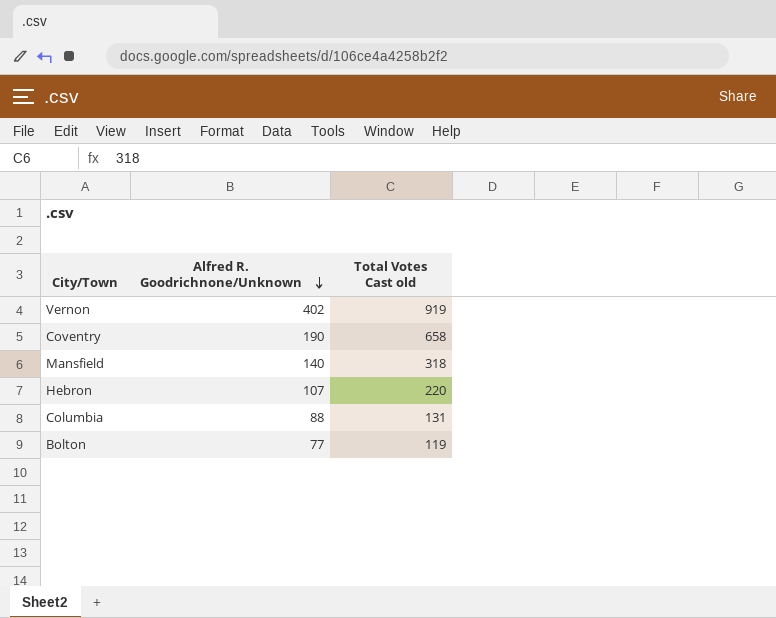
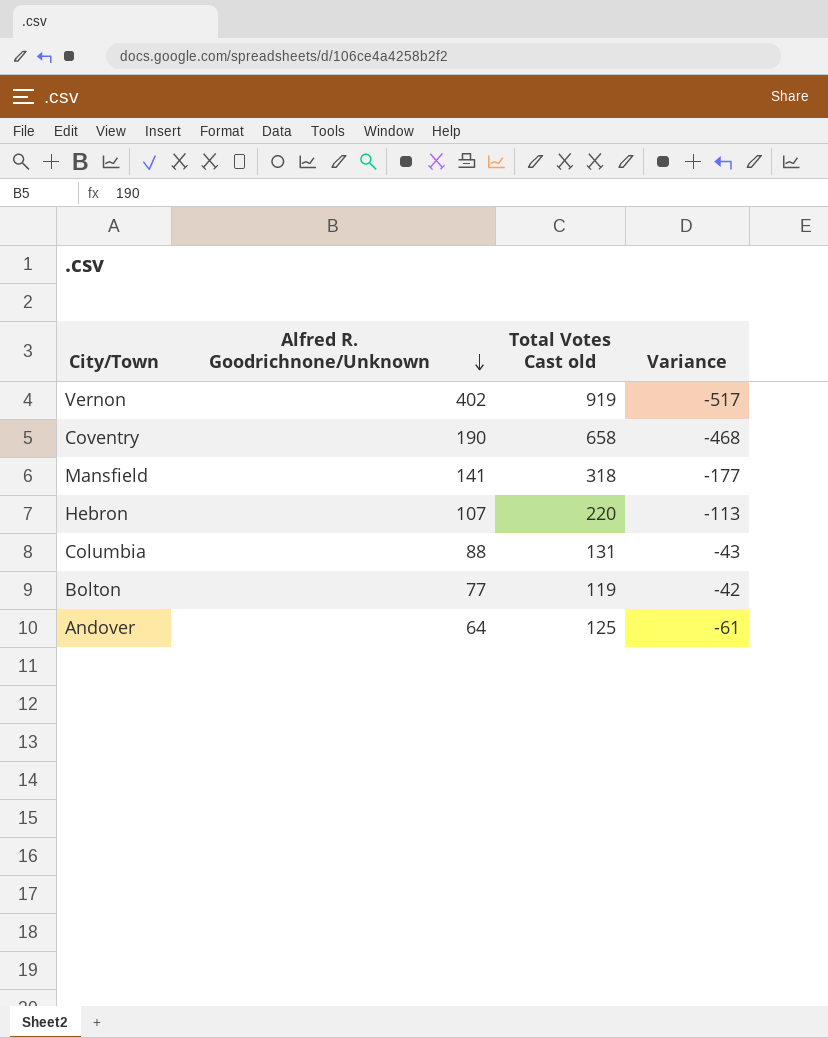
column Variance | formula: none -> [Alfred R. Goodrichnone/Unknown] - [Total Votes Cast old]
Mansfield | Alfred R. Goodrichnone/Unknown: 140 -> 141
row Andover: none -> 64 | 125 | -61

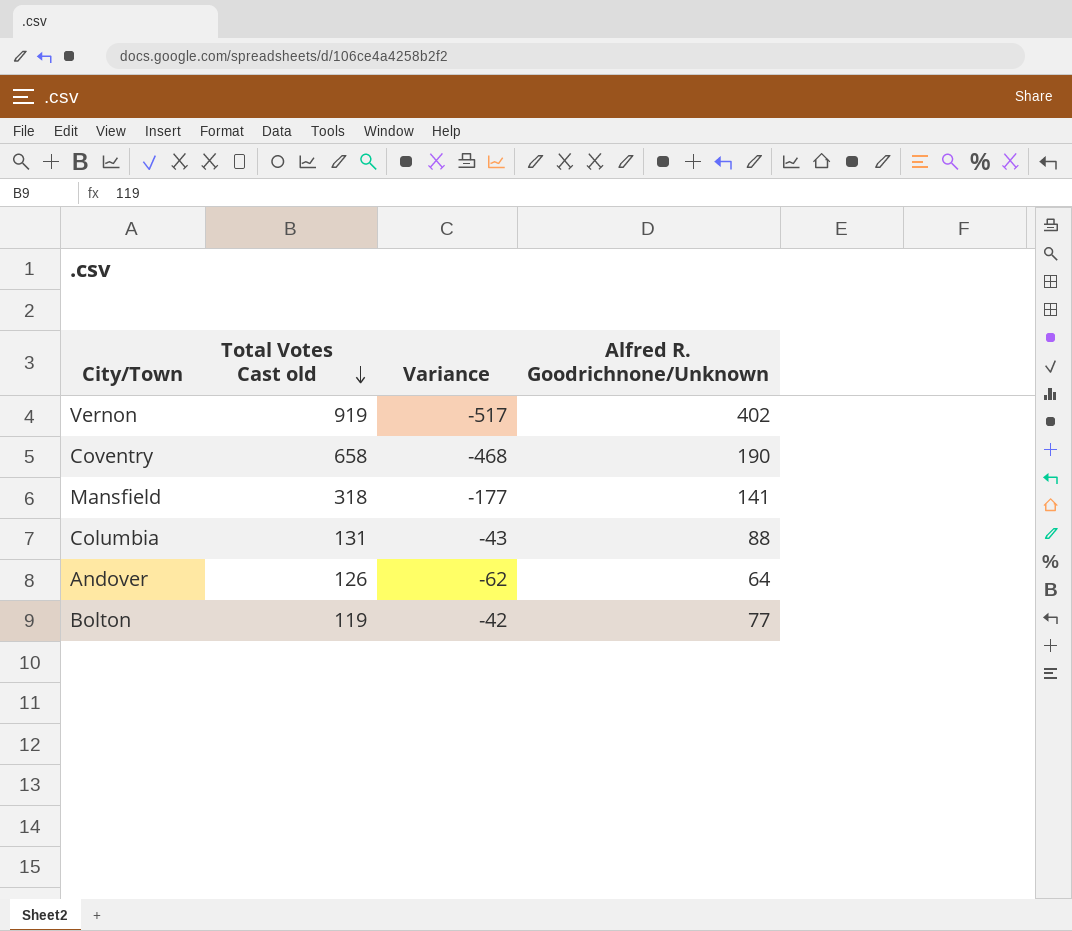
row order: Alfred R. Goodrichnone/Unknown descending -> Total Votes Cast old descending
column Alfred R. Goodrichnone/Unknown | position: 2 -> 4
row Hebron: 107 | 220 | -113 -> none
Andover | Total Votes Cast old: 125 -> 126
Andover | Variance: -61 -> -62

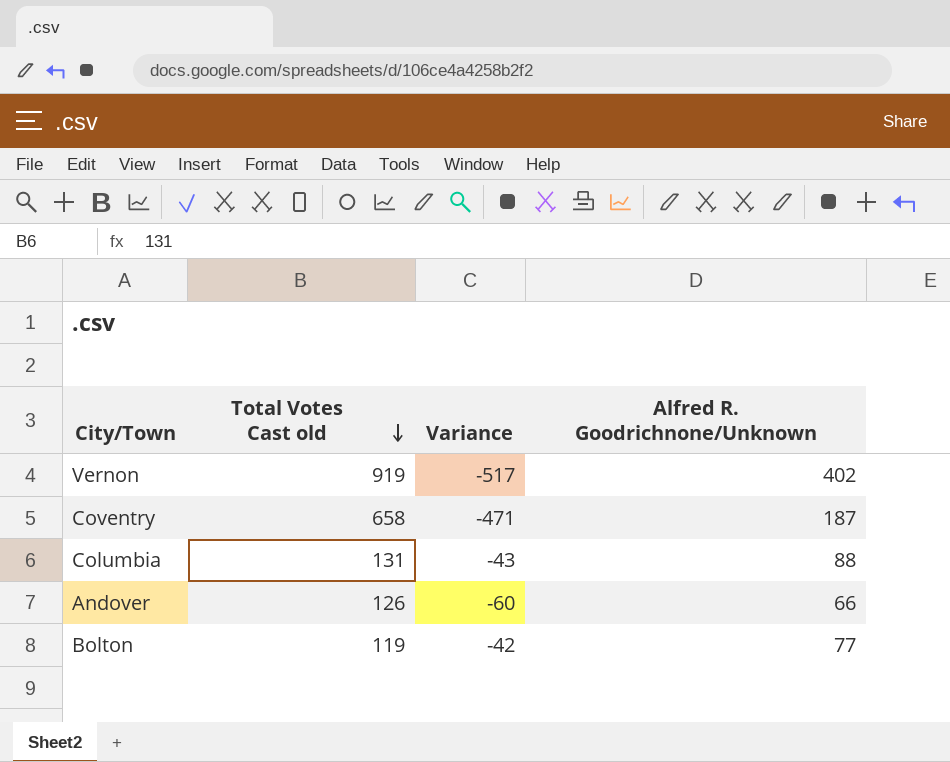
row Mansfield: 318 | -177 | 141 -> none
Coventry | Variance: -468 -> -471
Coventry | Alfred R. Goodrichnone/Unknown: 190 -> 187
Andover | Variance: -62 -> -60
Andover | Alfred R. Goodrichnone/Unknown: 64 -> 66

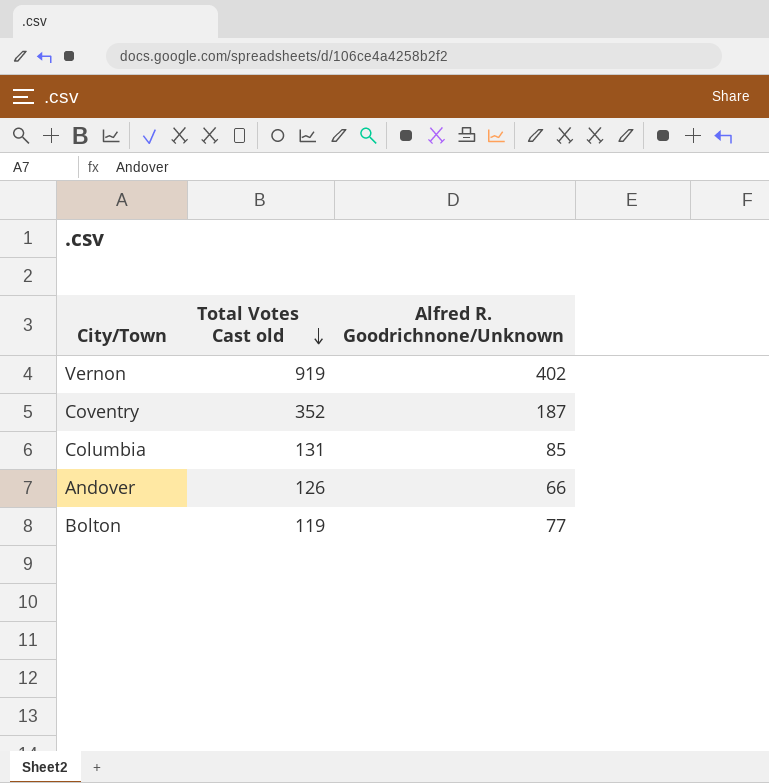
column Variance | formula: [Alfred R. Goodrichnone/Unknown] - [Total Votes Cast old] -> none
Coventry | Total Votes Cast old: 658 -> 352
Columbia | Alfred R. Goodrichnone/Unknown: 88 -> 85

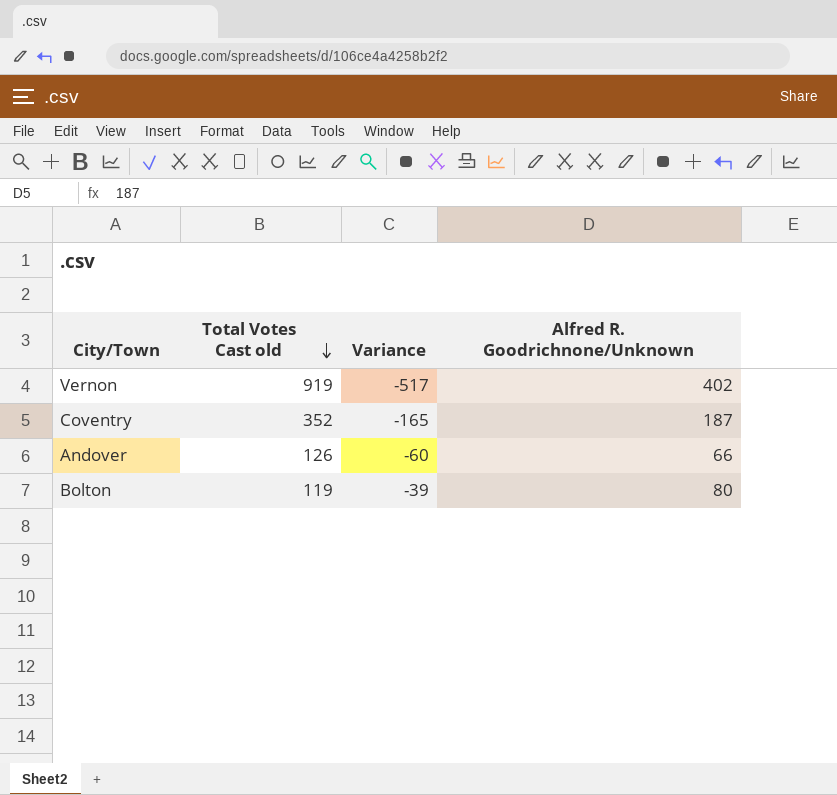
column Variance | formula: none -> [Alfred R. Goodrichnone/Unknown] - [Total Votes Cast old]
row Columbia: 131 | 85 -> none
Bolton | Alfred R. Goodrichnone/Unknown: 77 -> 80

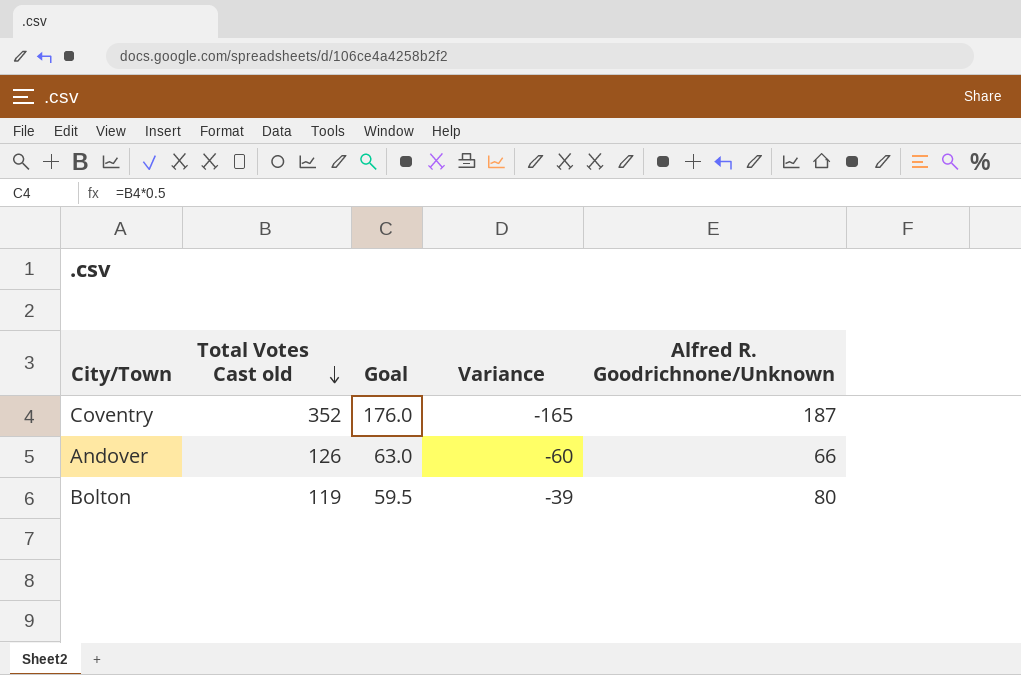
column Goal | formula: none -> [Total Votes Cast old] * 0.5
row Vernon: 919 | -517 | 402 -> none

